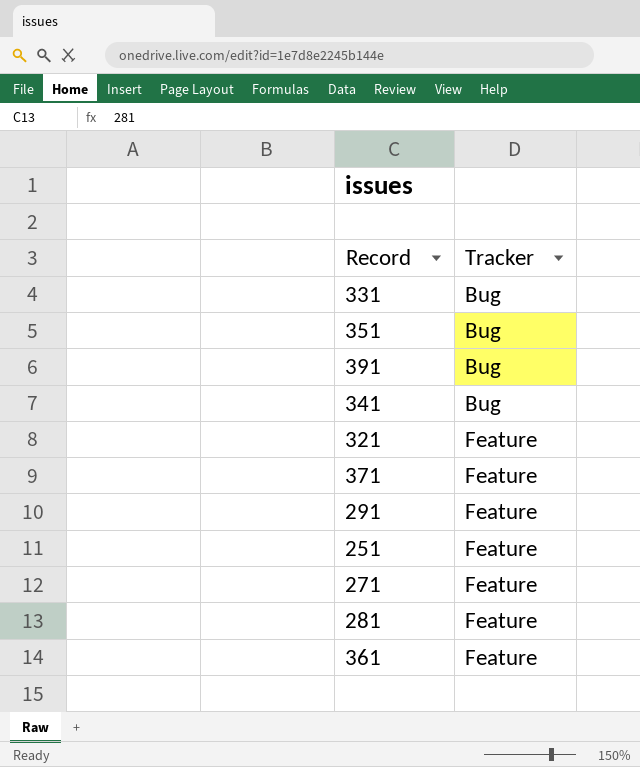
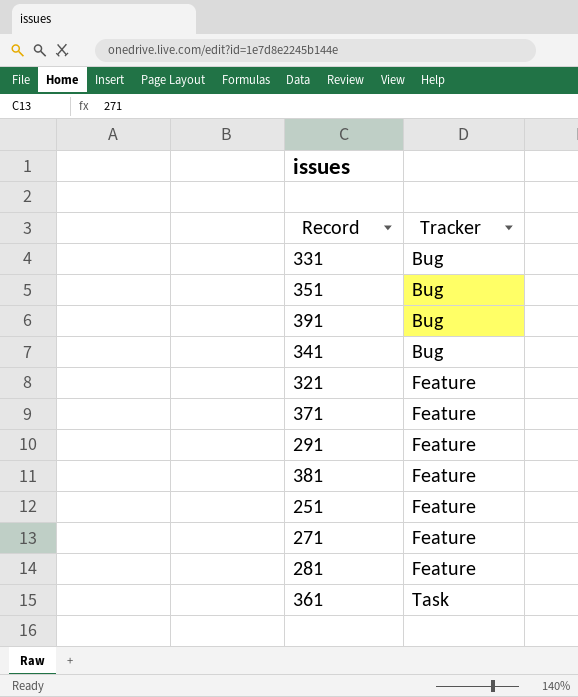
row 381: none -> Feature
361 | Tracker: Feature -> Task

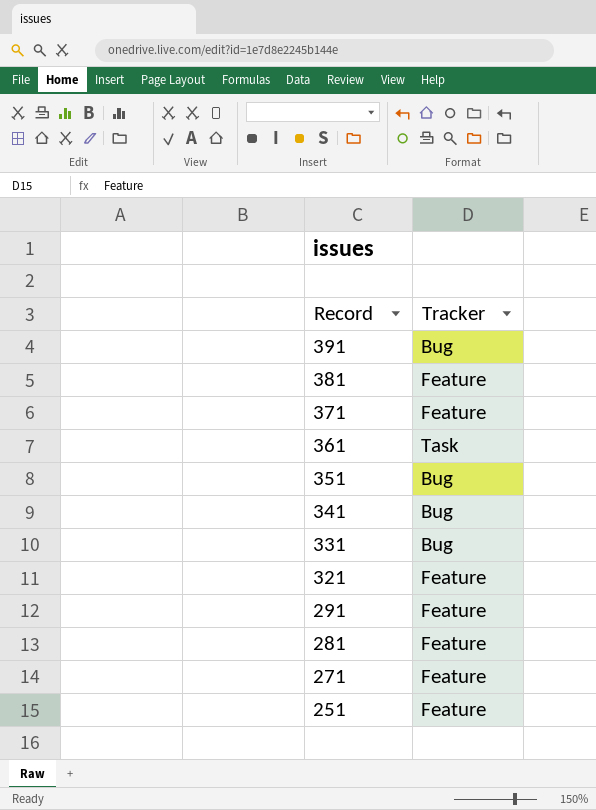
row order: Tracker ascending -> Record descending

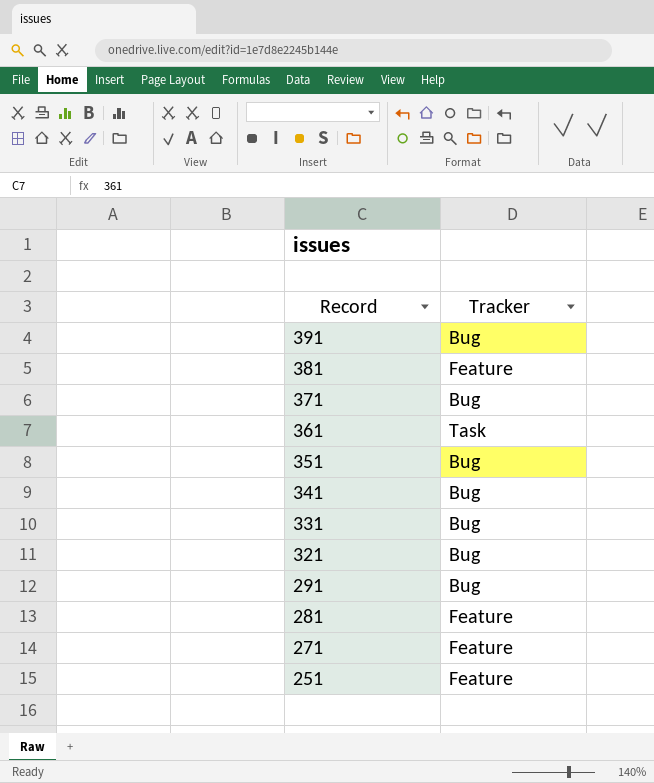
371 | Tracker: Feature -> Bug
321 | Tracker: Feature -> Bug
291 | Tracker: Feature -> Bug

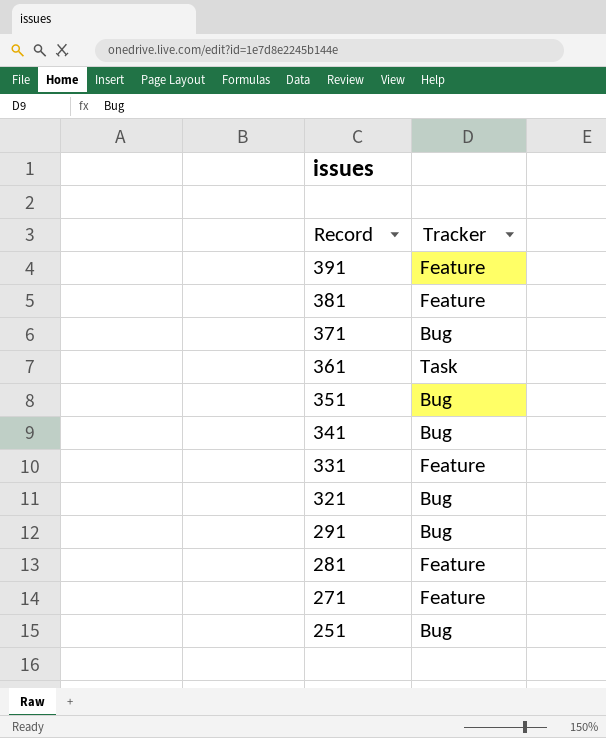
391 | Tracker: Bug -> Feature
331 | Tracker: Bug -> Feature
251 | Tracker: Feature -> Bug

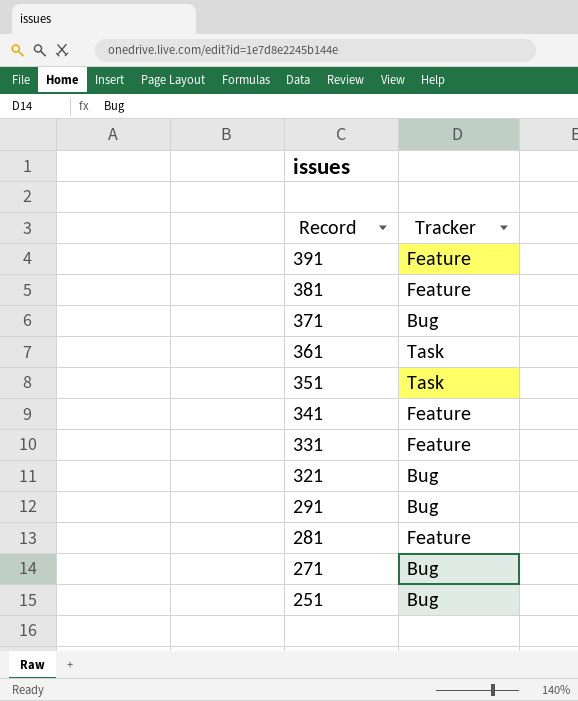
351 | Tracker: Bug -> Task
341 | Tracker: Bug -> Feature
271 | Tracker: Feature -> Bug

